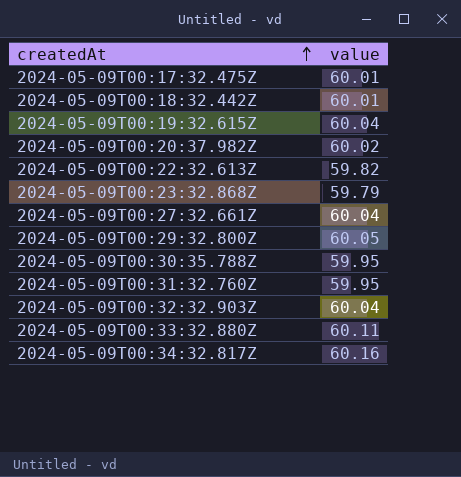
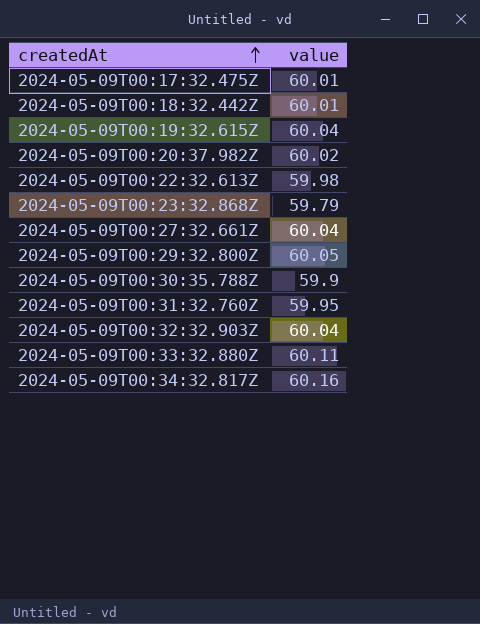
2024-05-09T00:22:32.613Z | value: 59.82 -> 59.98
2024-05-09T00:30:35.788Z | value: 59.95 -> 59.9

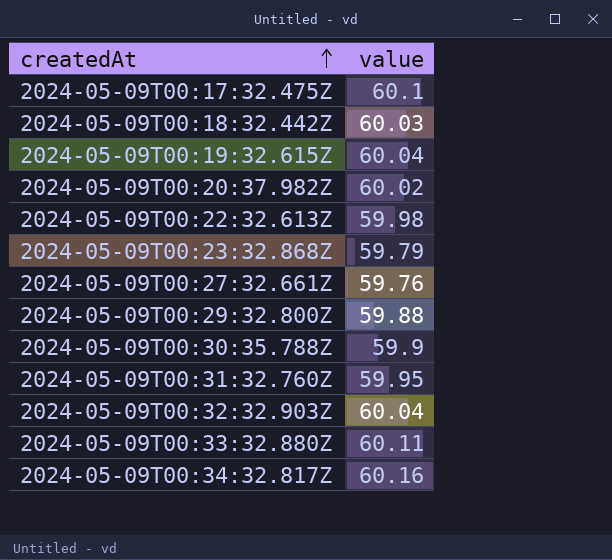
2024-05-09T00:17:32.475Z | value: 60.01 -> 60.1
2024-05-09T00:18:32.442Z | value: 60.01 -> 60.03
2024-05-09T00:27:32.661Z | value: 60.04 -> 59.76
2024-05-09T00:29:32.800Z | value: 60.05 -> 59.88

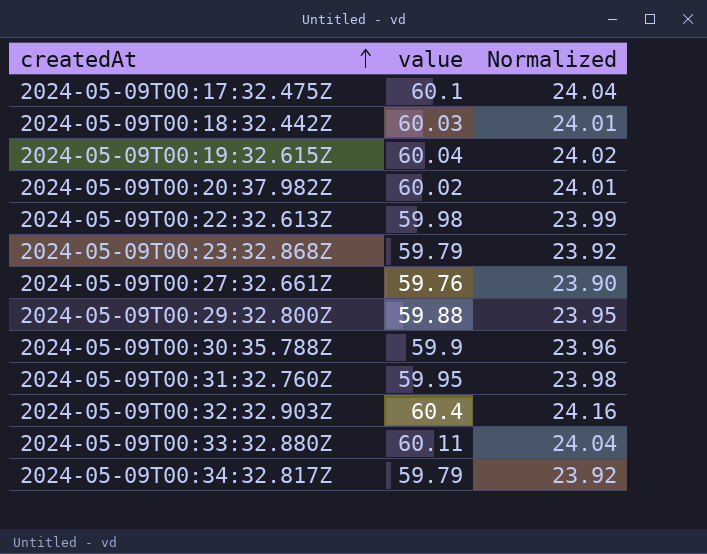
column Normalized | formula: none -> [value] * 0.4
2024-05-09T00:32:32.903Z | value: 60.04 -> 60.4
2024-05-09T00:34:32.817Z | value: 60.16 -> 59.79

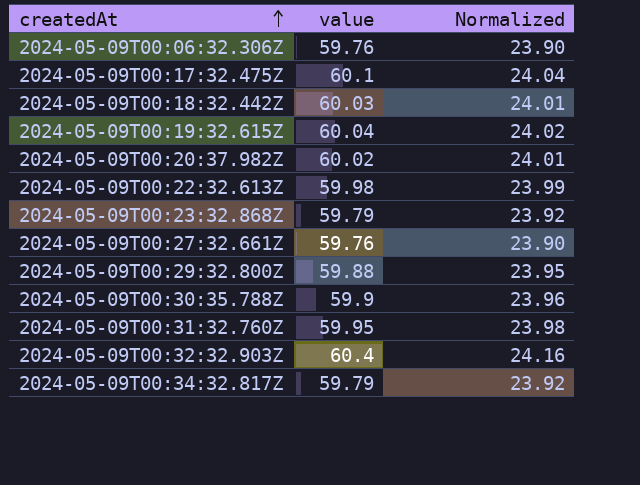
row 2024-05-09T00:33:32.880Z: 60.11 | 24.04 -> none
row 2024-05-09T00:06:32.306Z: none -> 59.76 | 23.90

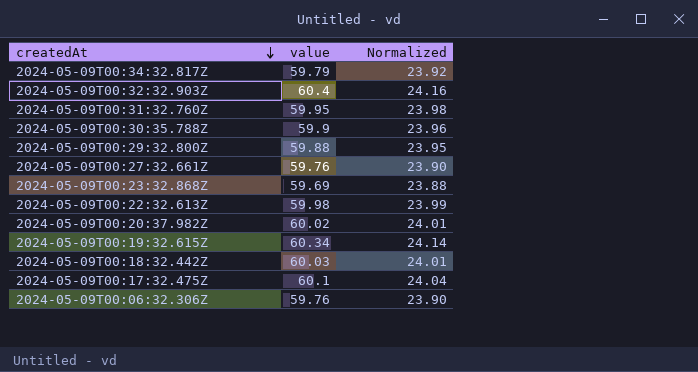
row order: createdAt ascending -> createdAt descending
2024-05-09T00:23:32.868Z | value: 59.79 -> 59.69
2024-05-09T00:23:32.868Z | Normalized: 23.92 -> 23.88
2024-05-09T00:19:32.615Z | value: 60.04 -> 60.34
2024-05-09T00:19:32.615Z | Normalized: 24.02 -> 24.14

